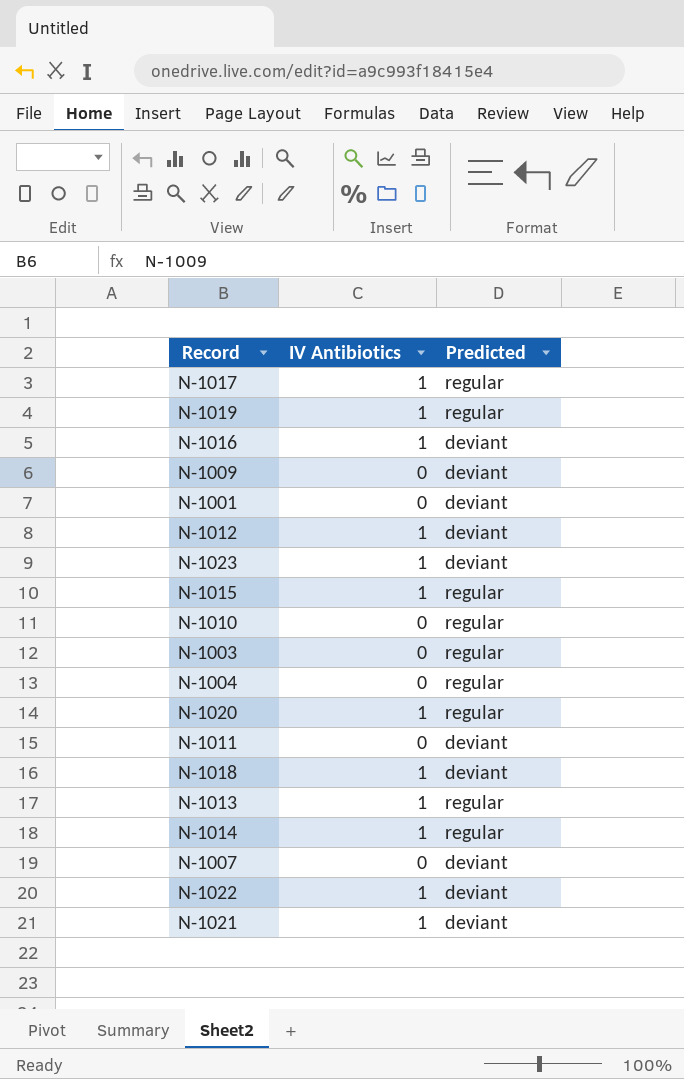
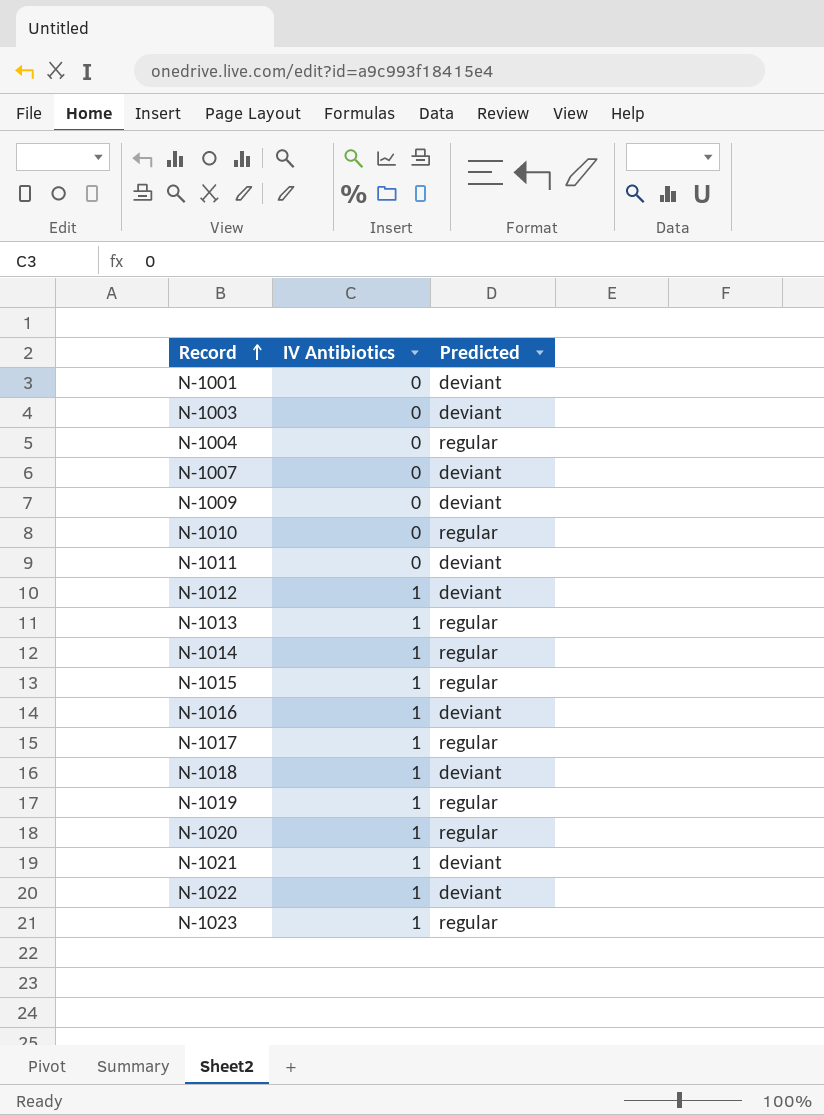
row order: none -> Record ascending
N-1003 | Predicted: regular -> deviant
N-1023 | Predicted: deviant -> regular

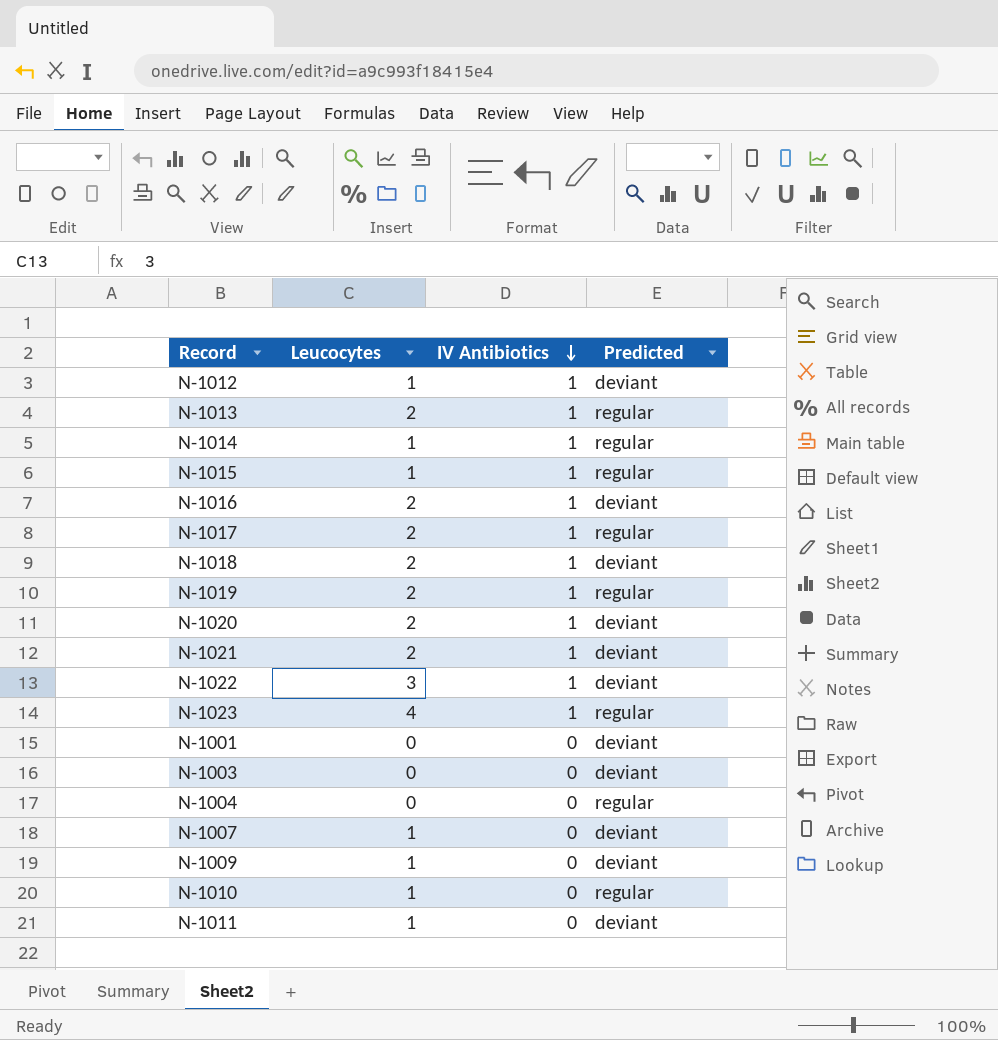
row order: Record ascending -> IV Antibiotics descending
column Leucocytes | position: none -> 2
N-1020 | Predicted: regular -> deviant

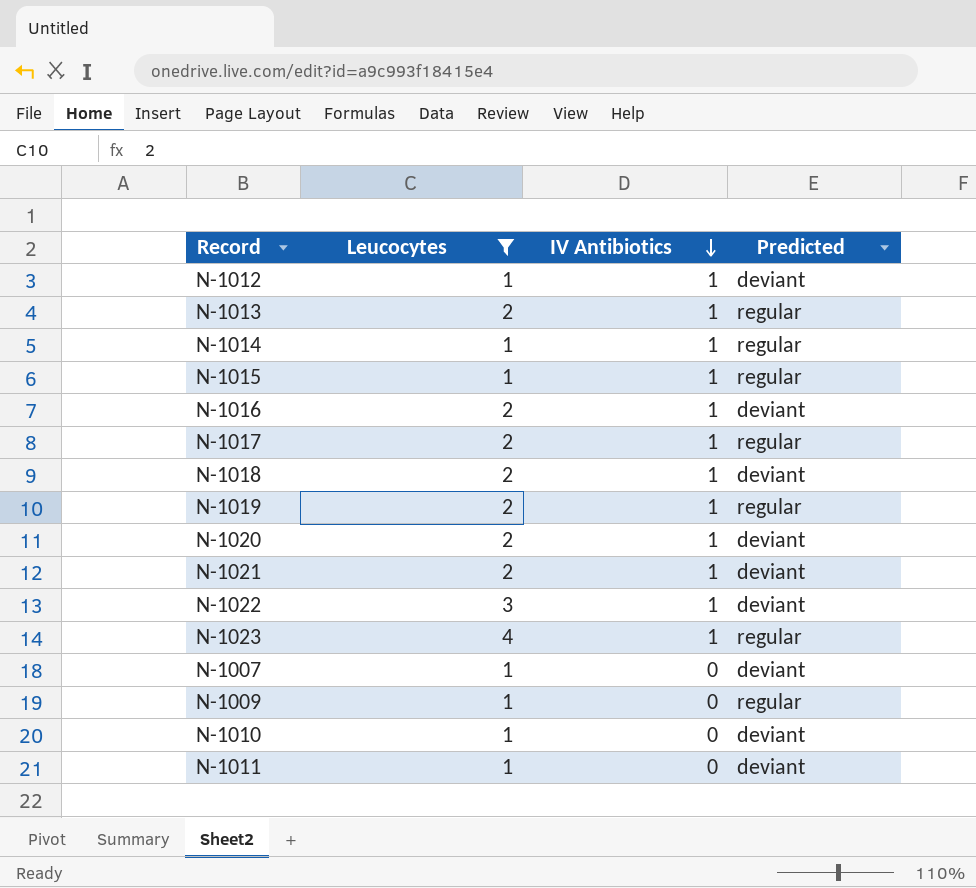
filter: none -> Leucocytes != 0
N-1009 | Predicted: deviant -> regular
N-1010 | Predicted: regular -> deviant

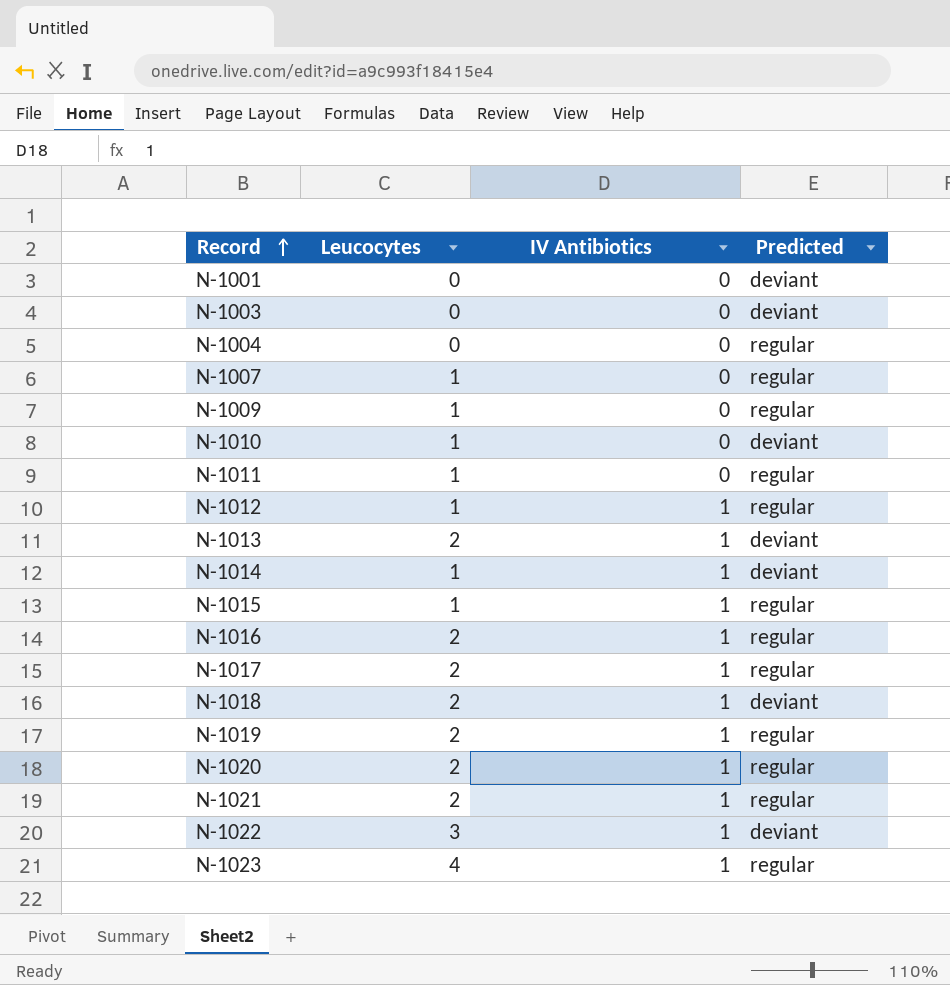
filter: Leucocytes != 0 -> none
row order: IV Antibiotics descending -> Record ascending
N-1007 | Predicted: deviant -> regular
N-1011 | Predicted: deviant -> regular
N-1012 | Predicted: deviant -> regular
N-1013 | Predicted: regular -> deviant
N-1014 | Predicted: regular -> deviant
N-1016 | Predicted: deviant -> regular
N-1020 | Predicted: deviant -> regular
N-1021 | Predicted: deviant -> regular

